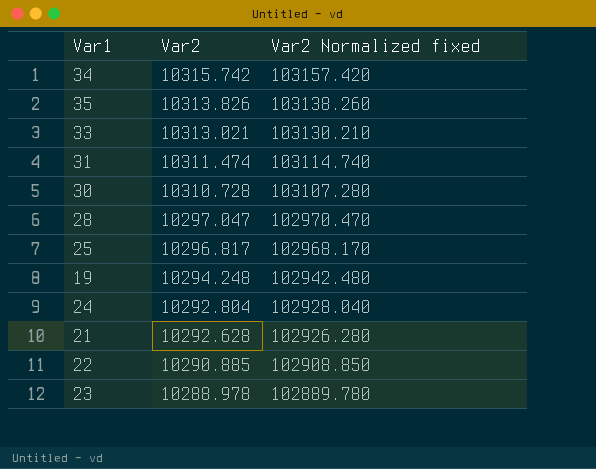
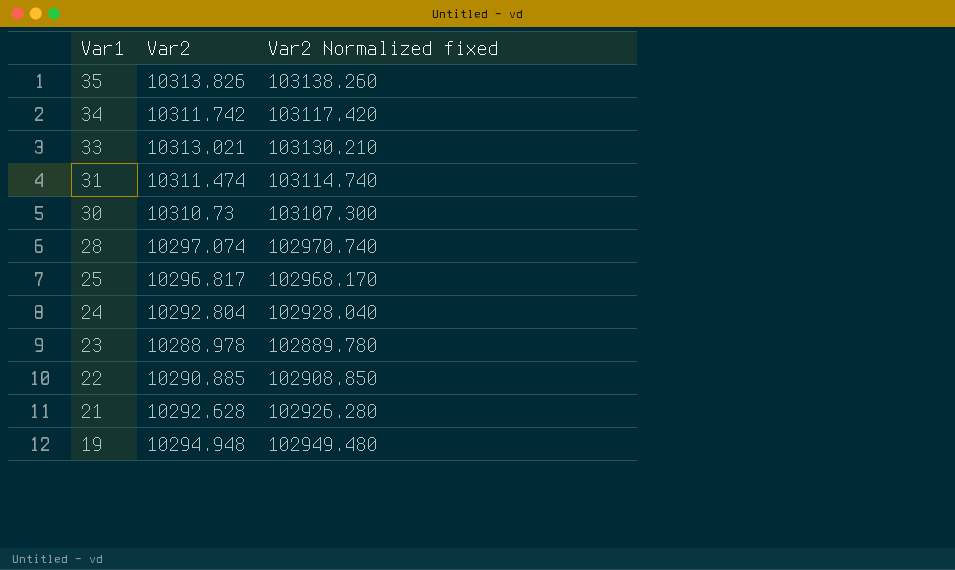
row order: Var2 descending -> Var1 descending
34 | Var2: 10315.742 -> 10311.742
34 | Var2 Normalized fixed: 103157.420 -> 103117.420
30 | Var2: 10310.728 -> 10310.73
30 | Var2 Normalized fixed: 103107.280 -> 103107.300
28 | Var2: 10297.047 -> 10297.074
28 | Var2 Normalized fixed: 102970.470 -> 102970.740
19 | Var2: 10294.248 -> 10294.948
19 | Var2 Normalized fixed: 102942.480 -> 102949.480

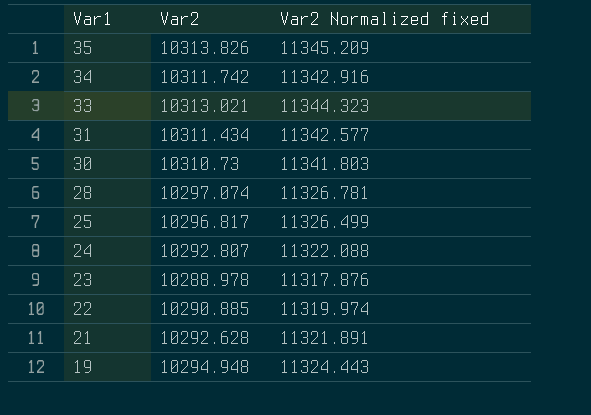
column Var2 Normalized fixed | formula: [Var2] * 10 -> [Var2] * 1.1
31 | Var2: 10311.474 -> 10311.434
24 | Var2: 10292.804 -> 10292.807

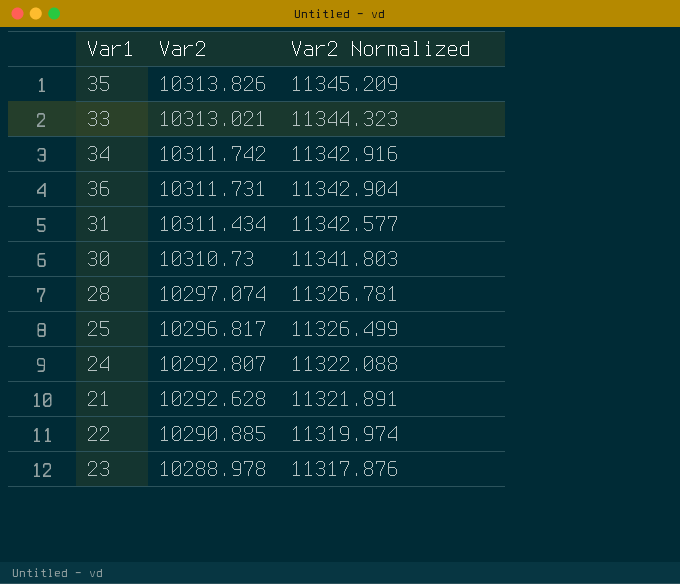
row order: Var1 descending -> Var2 descending
column name: Var2 Normalized fixed -> Var2 Normalized
row 19: 10294.948 | 11324.443 -> none
row 36: none -> 10311.731 | 11342.904

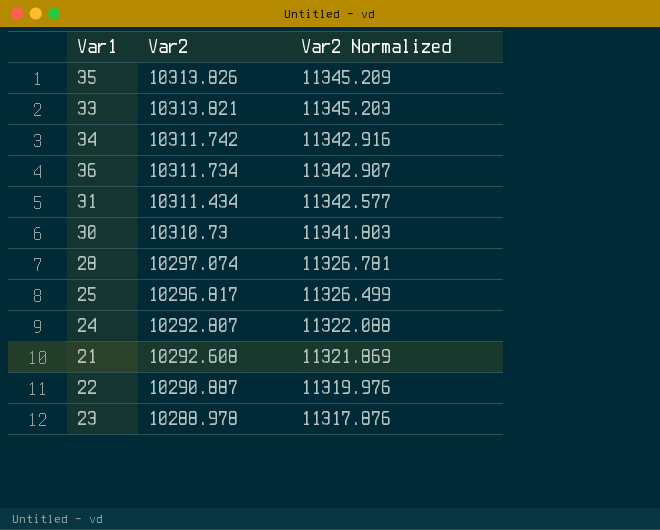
33 | Var2: 10313.021 -> 10313.821
33 | Var2 Normalized: 11344.323 -> 11345.203
36 | Var2: 10311.731 -> 10311.734
36 | Var2 Normalized: 11342.904 -> 11342.907
21 | Var2: 10292.628 -> 10292.608
21 | Var2 Normalized: 11321.891 -> 11321.869
22 | Var2: 10290.885 -> 10290.887
22 | Var2 Normalized: 11319.974 -> 11319.976

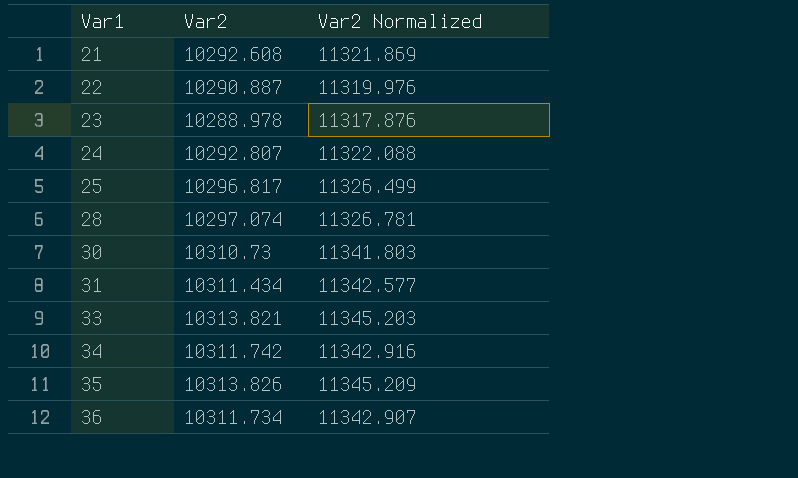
row order: Var2 descending -> Var1 ascending

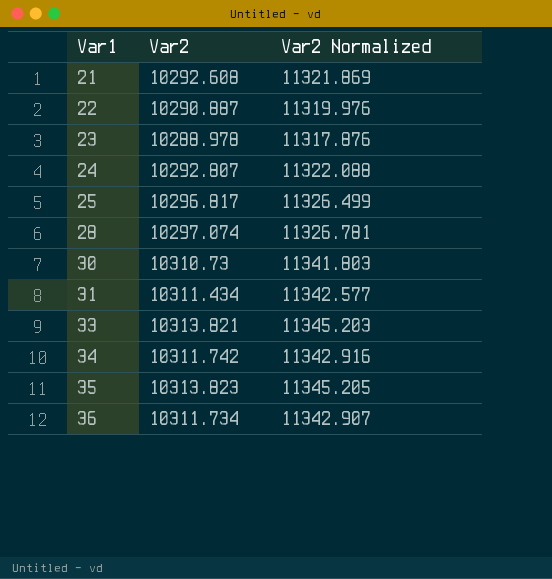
35 | Var2: 10313.826 -> 10313.823
35 | Var2 Normalized: 11345.209 -> 11345.205

